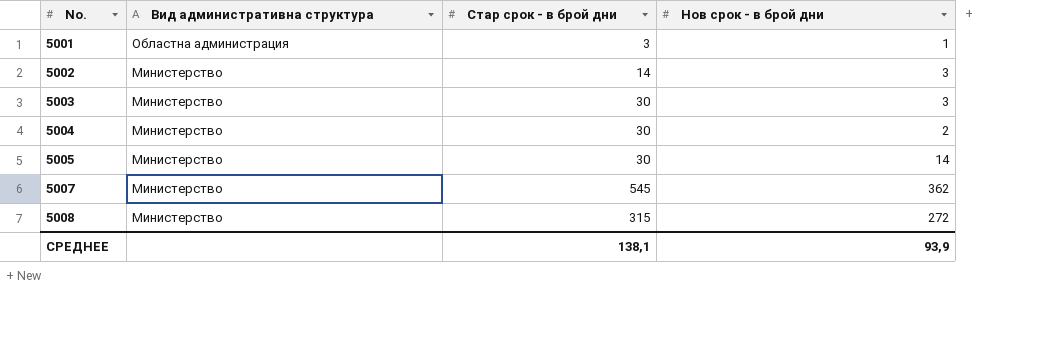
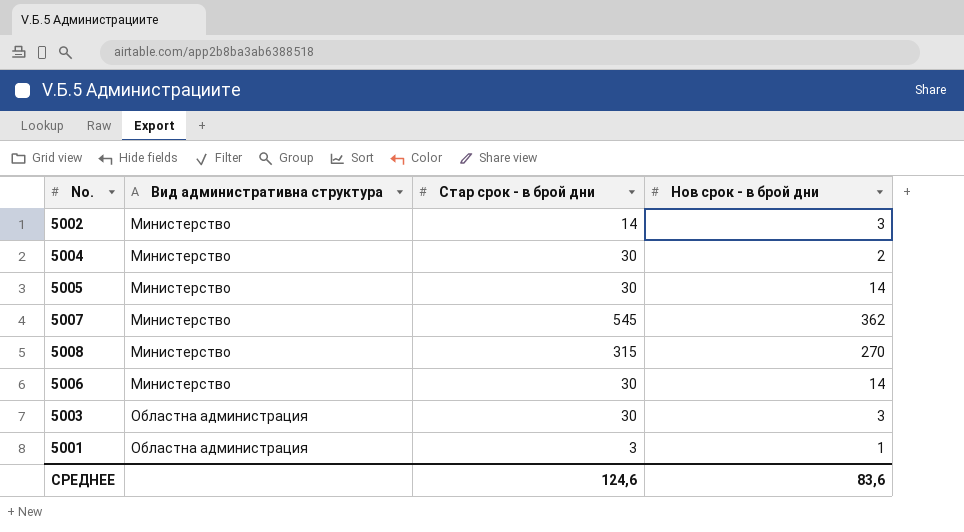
row order: No. ascending -> Вид административна структура ascending
5008 | Нов срок - в брой дни: 272 -> 270
row 5006: none -> Министерство | 30 | 14
5003 | Вид административна структура: Министерство -> Областна администрация
СРЕДНЕЕ | Стар срок - в брой дни: 138,1 -> 124,6
СРЕДНЕЕ | Нов срок - в брой дни: 93,9 -> 83,6

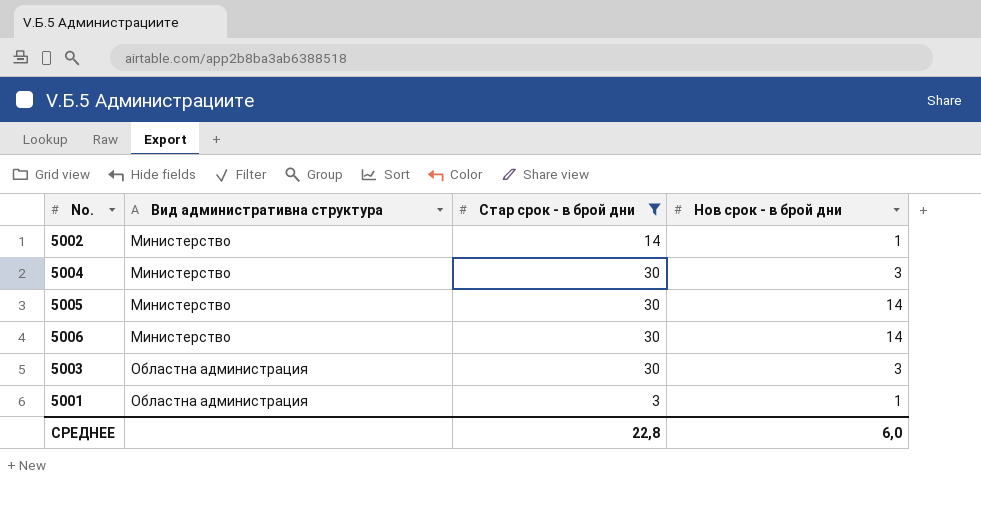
filter: none -> Стар срок - в брой дни <= 30
5002 | Нов срок - в брой дни: 3 -> 1
5004 | Нов срок - в брой дни: 2 -> 3
СРЕДНЕЕ | Стар срок - в брой дни: 124,6 -> 22,8
СРЕДНЕЕ | Нов срок - в брой дни: 83,6 -> 6,0

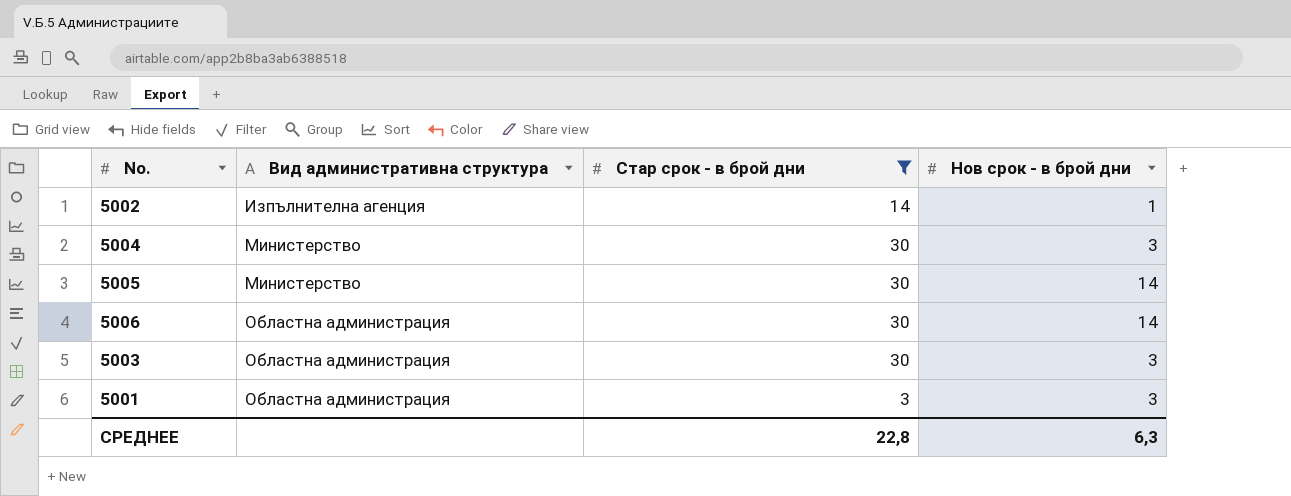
5002 | Вид административна структура: Министерство -> Изпълнителна агенция
5006 | Вид административна структура: Министерство -> Областна администрация
5001 | Нов срок - в брой дни: 1 -> 3
СРЕДНЕЕ | Нов срок - в брой дни: 6,0 -> 6,3

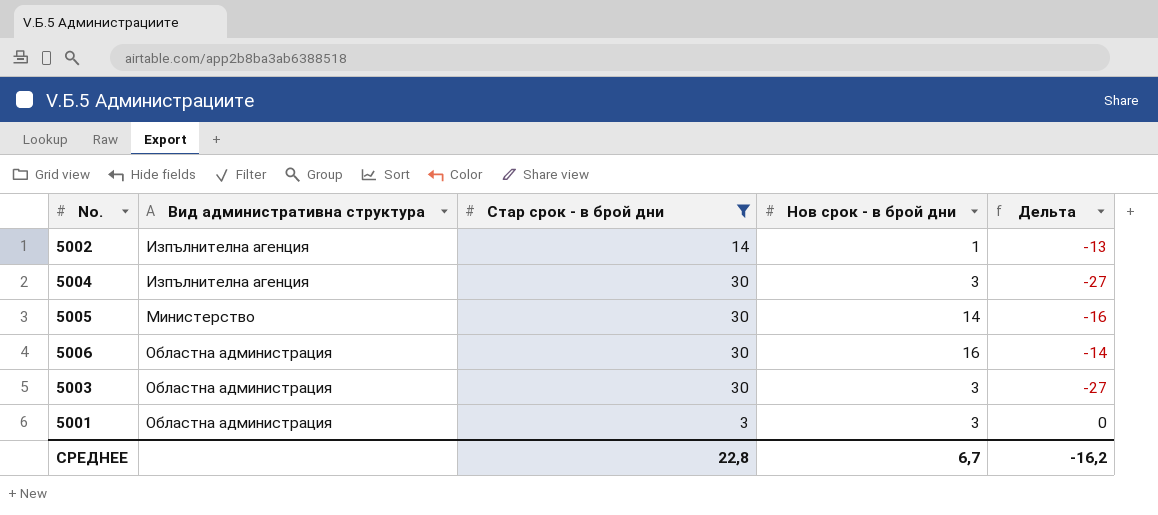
column Дельта | formula: none -> [Нов срок - в брой дни] - [Стар срок - в брой дни]
5004 | Вид административна структура: Министерство -> Изпълнителна агенция
5006 | Нов срок - в брой дни: 14 -> 16
СРЕДНЕЕ | Нов срок - в брой дни: 6,3 -> 6,7

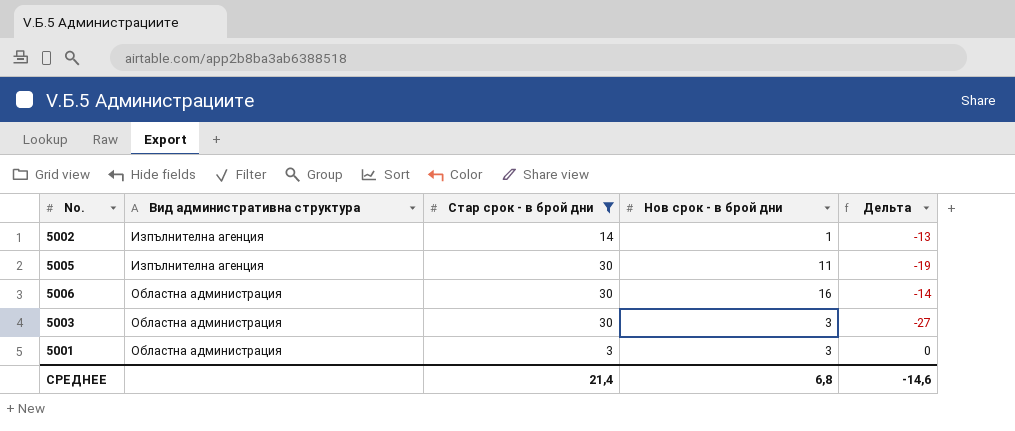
row 5004: Изпълнителна агенция | 30 | 3 | -27 -> none
5005 | Вид административна структура: Министерство -> Изпълнителна агенция
5005 | Нов срок - в брой дни: 14 -> 11
5005 | Дельта: -16 -> -19
СРЕДНЕЕ | Стар срок - в брой дни: 22,8 -> 21,4
СРЕДНЕЕ | Нов срок - в брой дни: 6,7 -> 6,8
СРЕДНЕЕ | Дельта: -16,2 -> -14,6

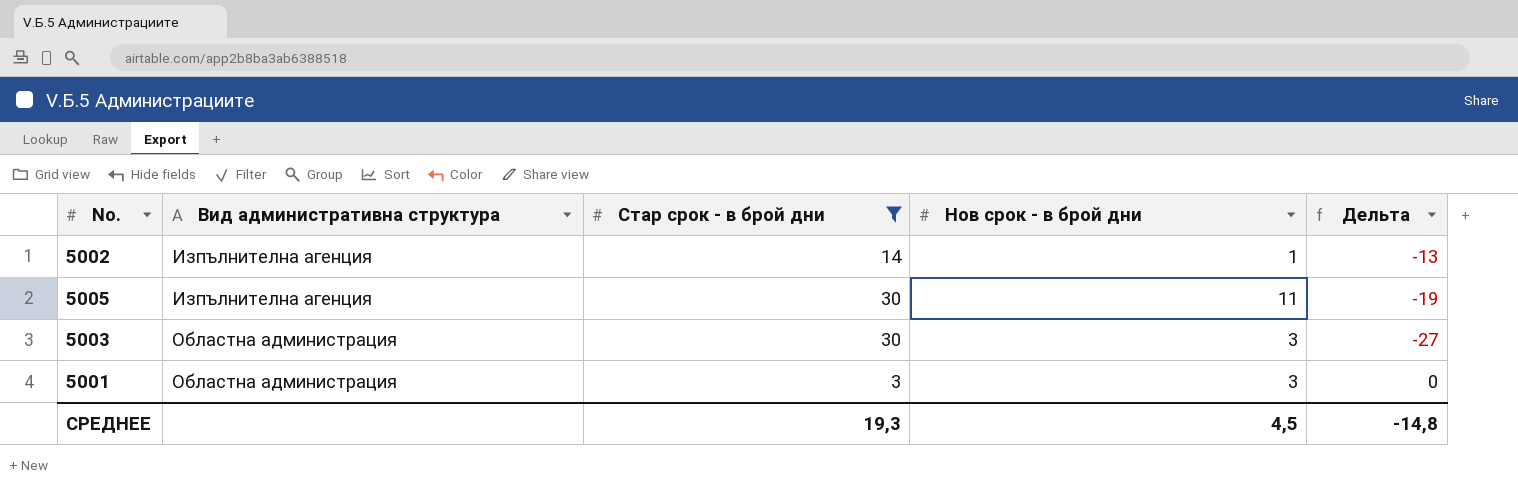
row 5006: Областна администрация | 30 | 16 | -14 -> none
СРЕДНЕЕ | Стар срок - в брой дни: 21,4 -> 19,3
СРЕДНЕЕ | Нов срок - в брой дни: 6,8 -> 4,5
СРЕДНЕЕ | Дельта: -14,6 -> -14,8

